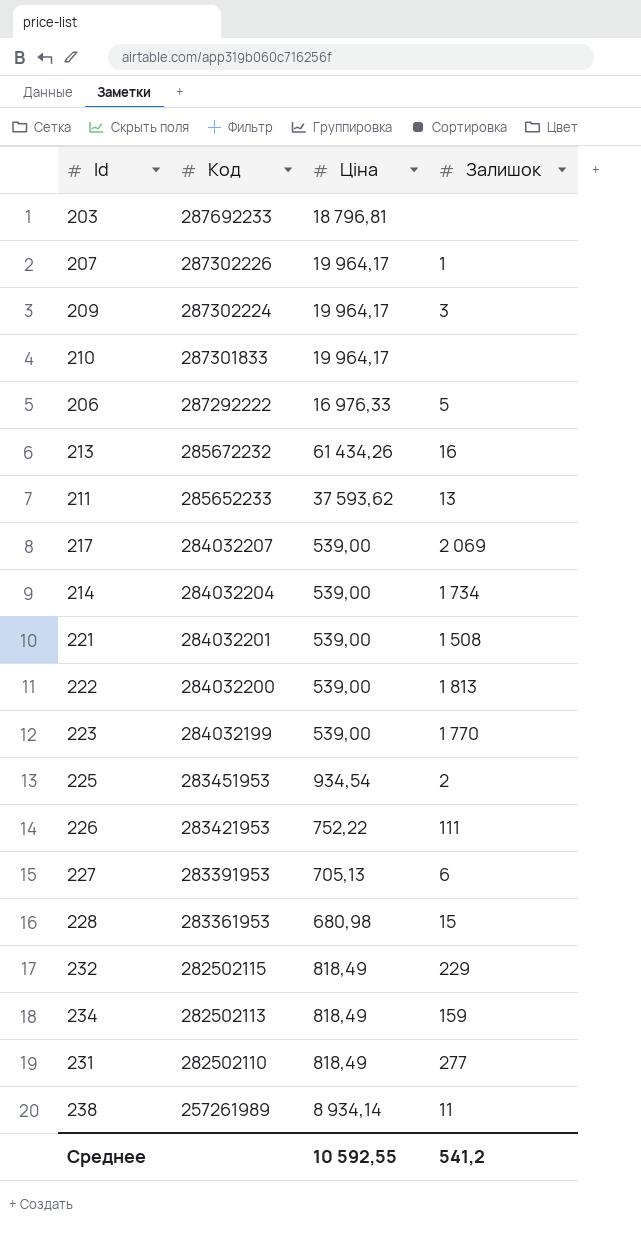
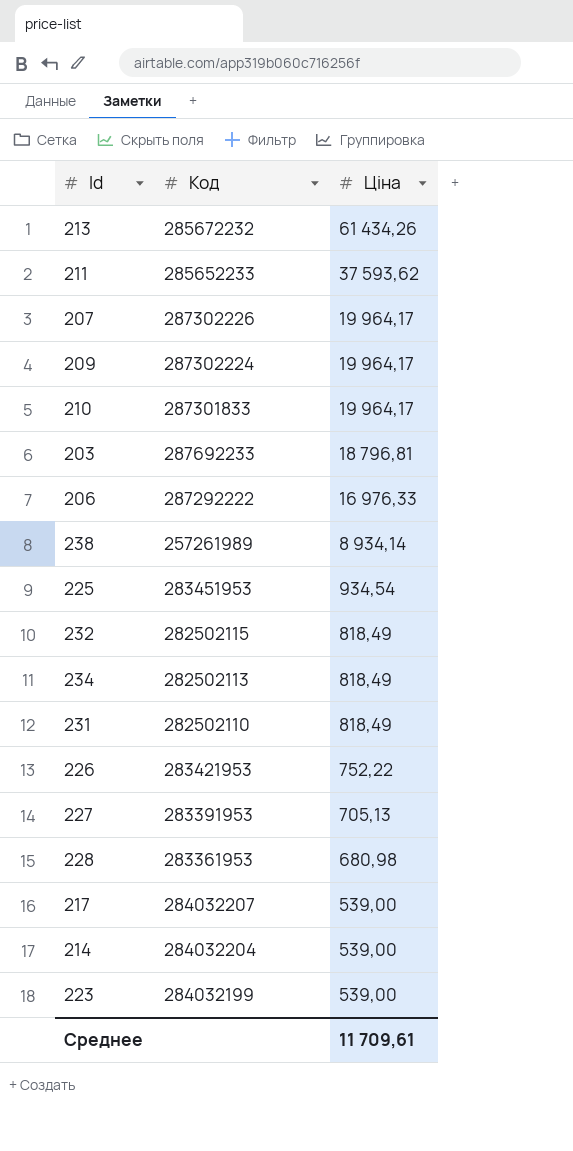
row order: Код descending -> Ціна descending
column Залишок | position: 4 -> none
row 221: 284032201 | 539,00 | 1 508 -> none
row 222: 284032200 | 539,00 | 1 813 -> none
Среднее | Ціна: 10 592,55 -> 11 709,61

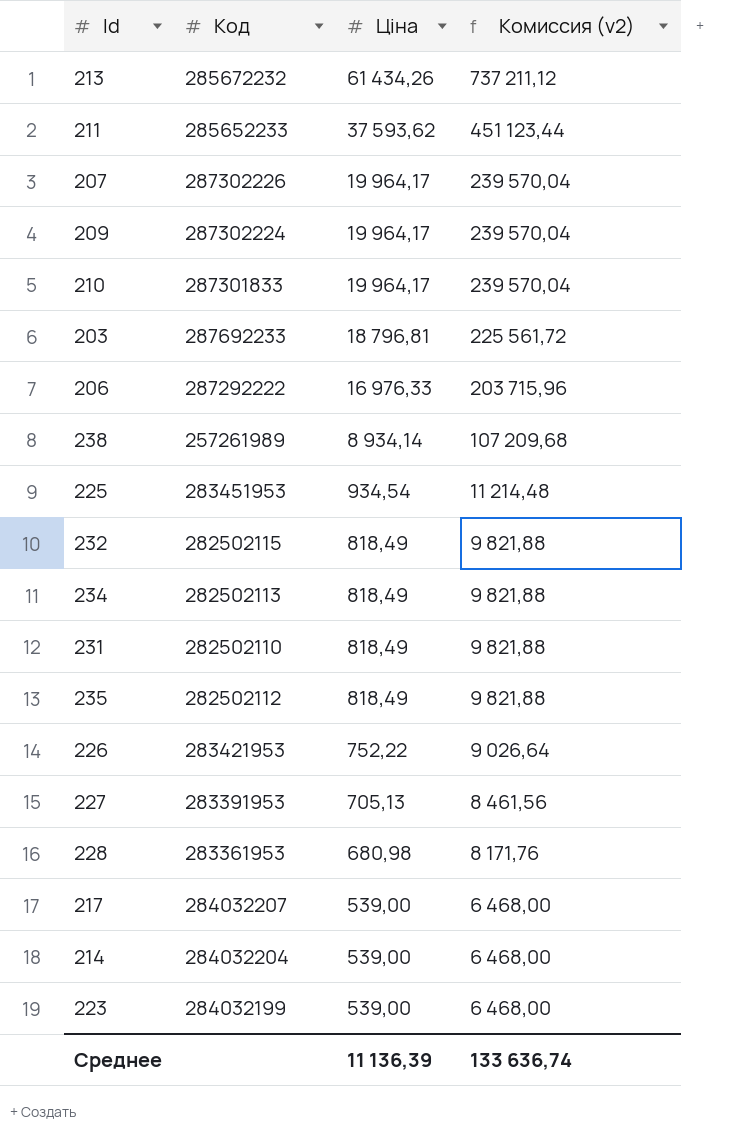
column Комиссия (v2) | formula: none -> [Ціна] * 12
row 235: none -> 282502112 | 818,49 | 9 821,88
Среднее | Ціна: 11 709,61 -> 11 136,39

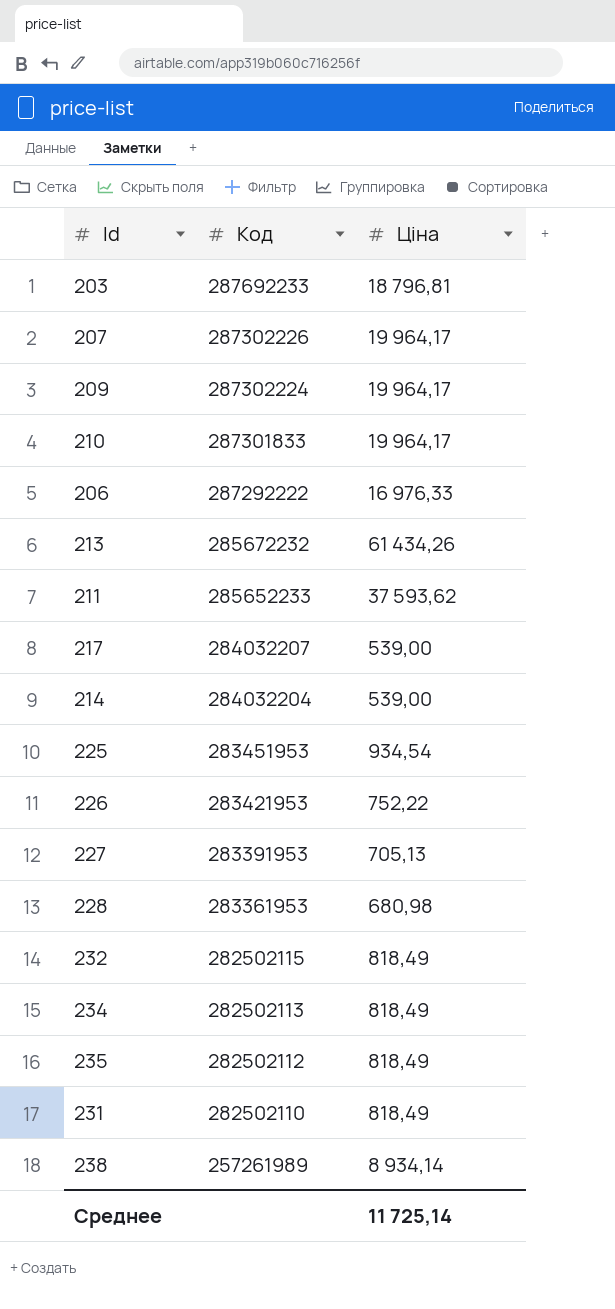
row order: Ціна descending -> Код descending
column Комиссия (v2) | formula: [Ціна] * 12 -> none
row 223: 284032199 | 539,00 | 6 468,00 -> none
Среднее | Ціна: 11 136,39 -> 11 725,14

